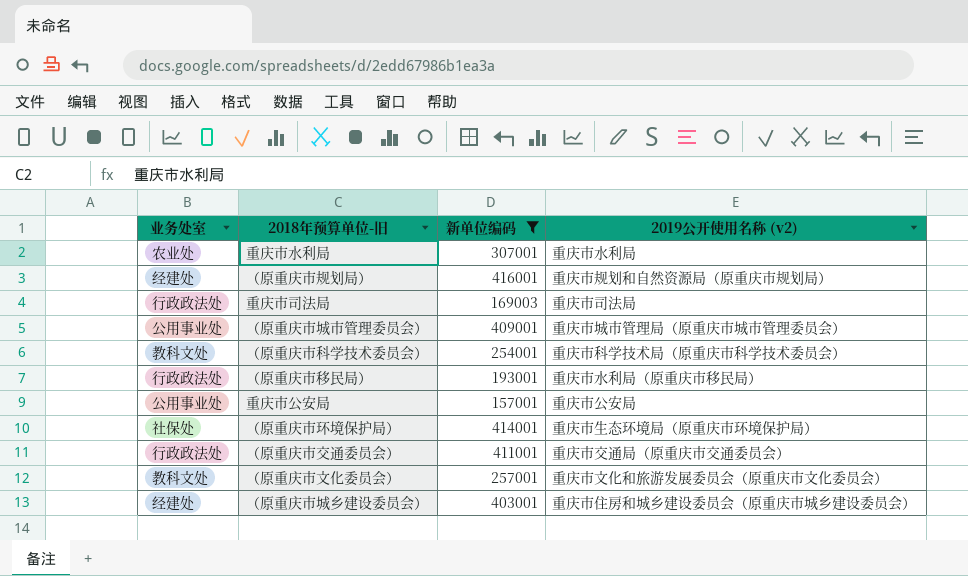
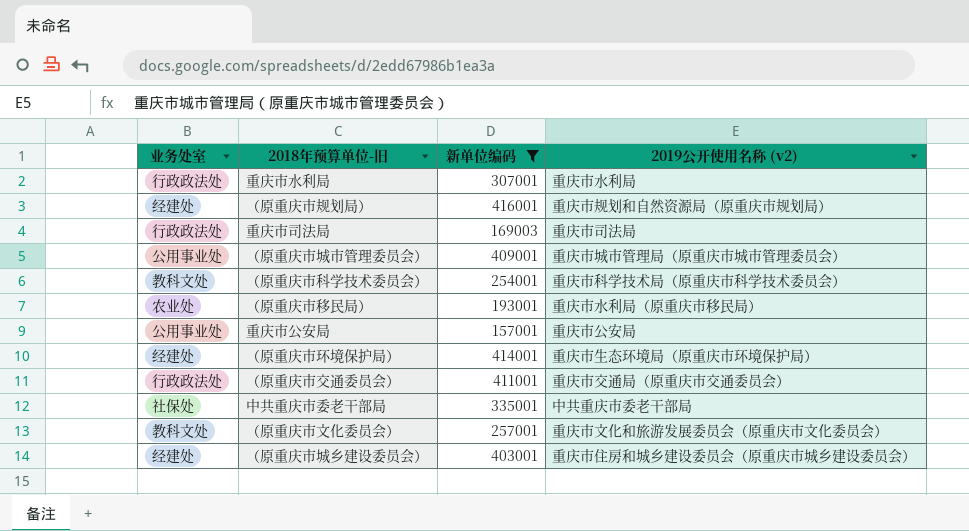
重庆市水利局 | 业务处室: 农业处 -> 行政政法处
（原重庆市移民局） | 业务处室: 行政政法处 -> 农业处
（原重庆市环境保护局） | 业务处室: 社保处 -> 经建处
row 中共重庆市委老干部局: none -> 社保处 | 335001 | 中共重庆市委老干部局

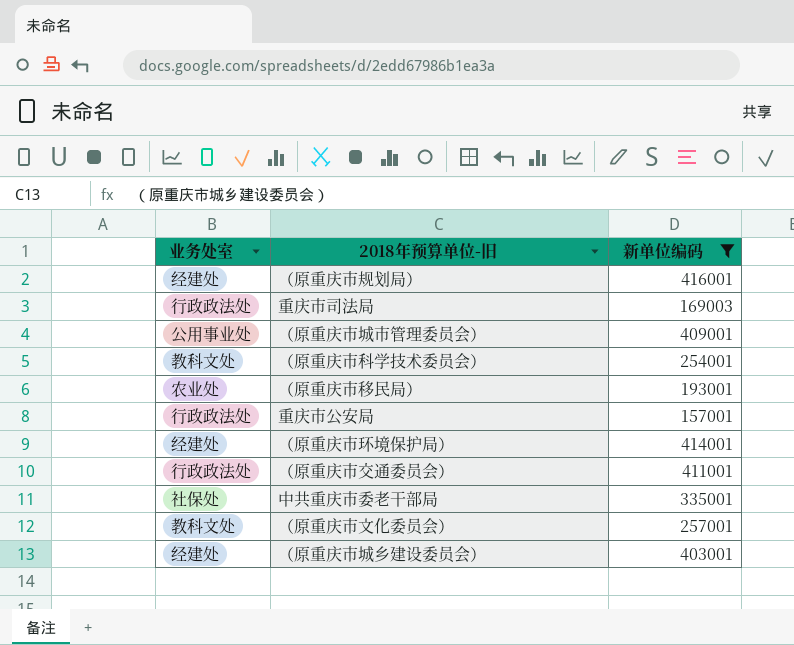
column 2019公开使用名称 (v2) | position: 4 -> none
row 重庆市水利局: 行政政法处 | 307001 | 重庆市水利局 -> none
重庆市公安局 | 业务处室: 公用事业处 -> 行政政法处

